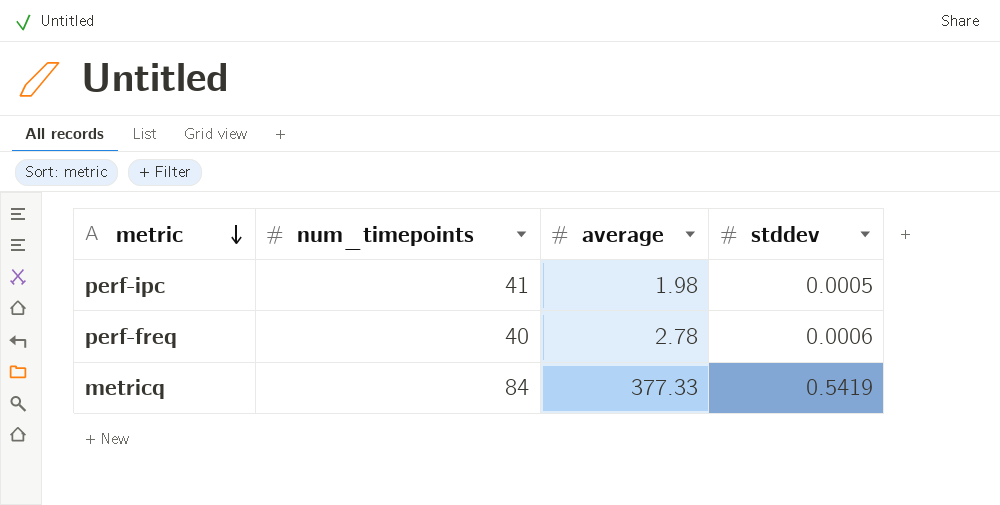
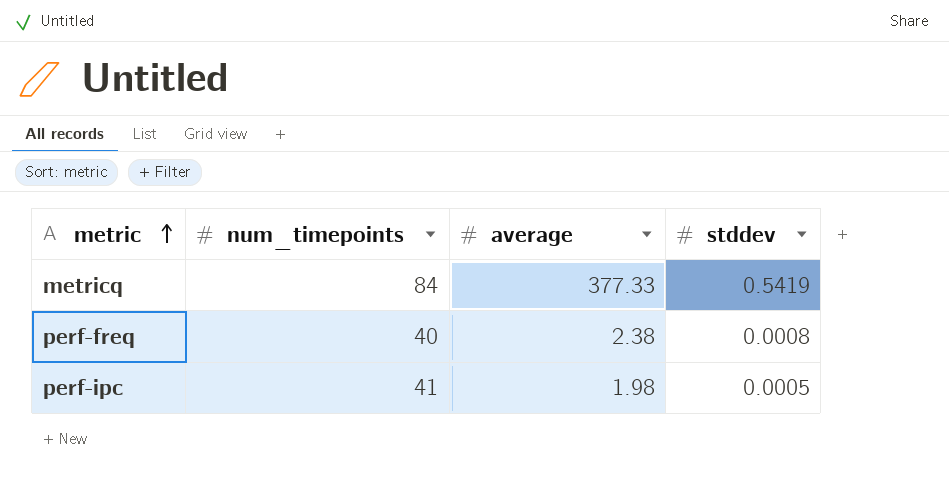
row order: metric descending -> metric ascending
perf-freq | average: 2.78 -> 2.38
perf-freq | stddev: 0.0006 -> 0.0008

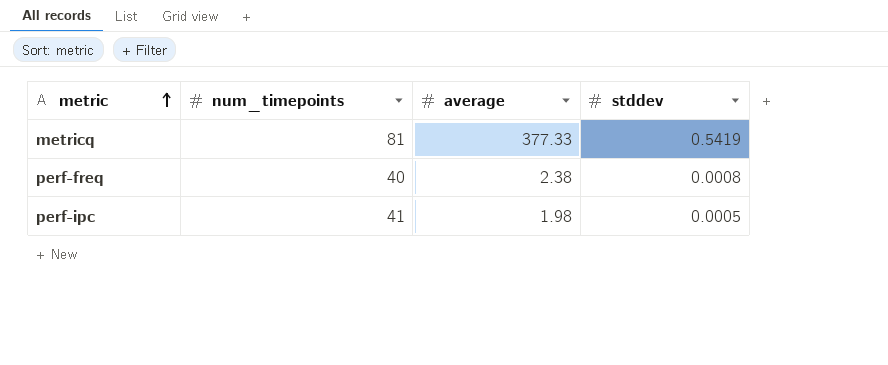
metricq | num_timepoints: 84 -> 81

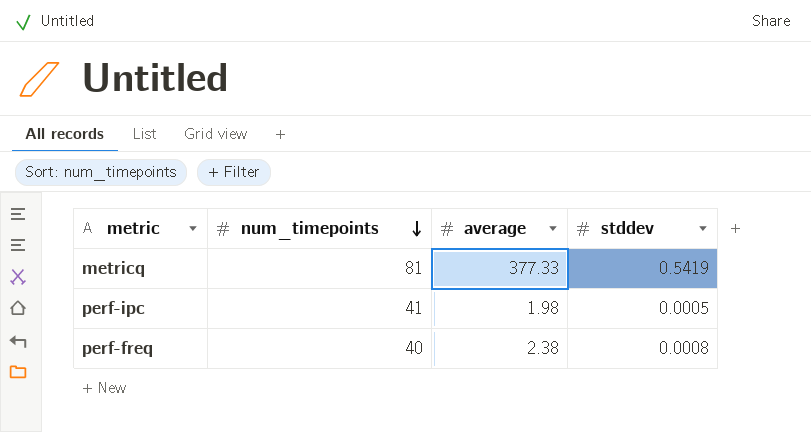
row order: metric ascending -> num_timepoints descending

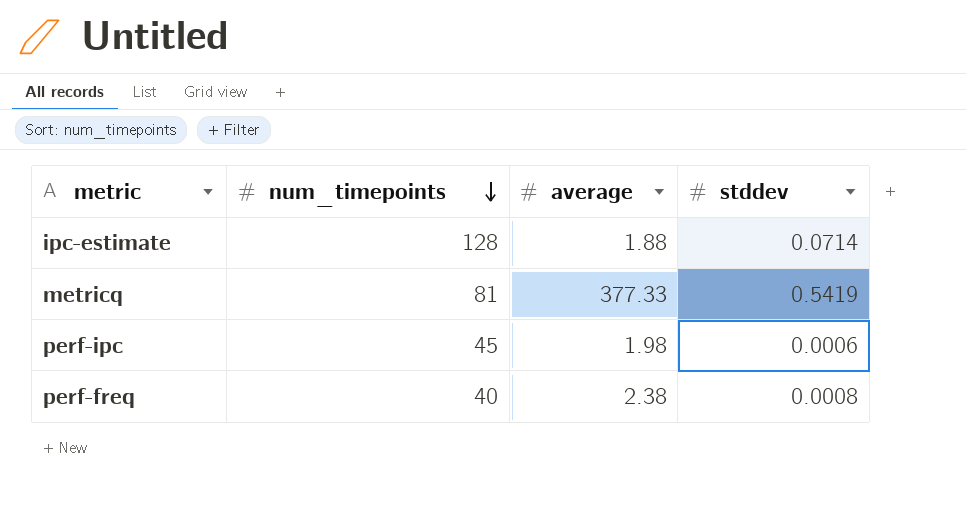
row ipc-estimate: none -> 128 | 1.88 | 0.0714
perf-ipc | num_timepoints: 41 -> 45
perf-ipc | stddev: 0.0005 -> 0.0006

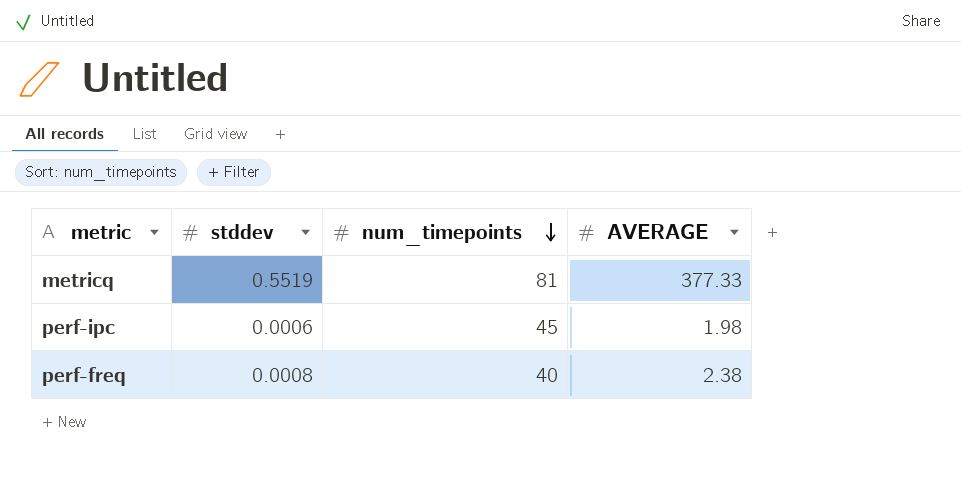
column stddev | position: 4 -> 2
column name: average -> AVERAGE
row ipc-estimate: 128 | 1.88 | 0.0714 -> none
metricq | stddev: 0.5419 -> 0.5519

